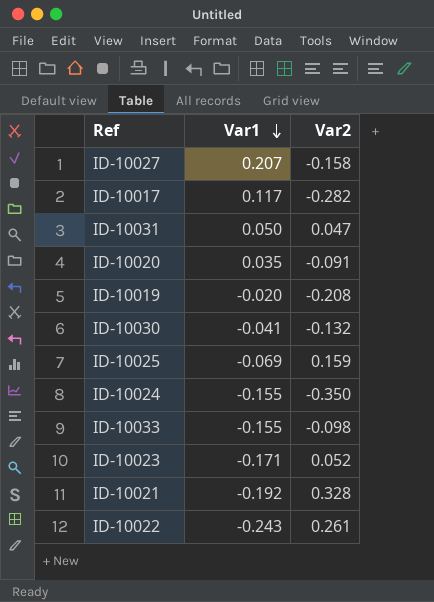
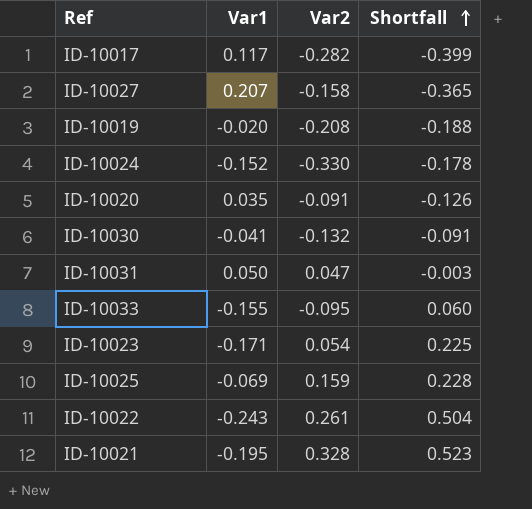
row order: Var1 descending -> Shortfall ascending
column Shortfall | formula: none -> [Var2] - [Var1]
ID-10024 | Var1: -0.155 -> -0.152
ID-10024 | Var2: -0.350 -> -0.330
ID-10033 | Var2: -0.098 -> -0.095
ID-10023 | Var2: 0.052 -> 0.054
ID-10021 | Var1: -0.192 -> -0.195

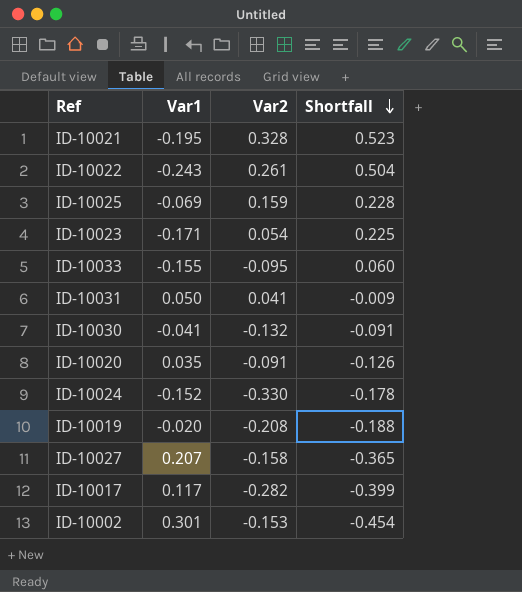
row order: Shortfall ascending -> Shortfall descending
ID-10031 | Var2: 0.047 -> 0.041
ID-10031 | Shortfall: -0.003 -> -0.009
row ID-10002: none -> 0.301 | -0.153 | -0.454

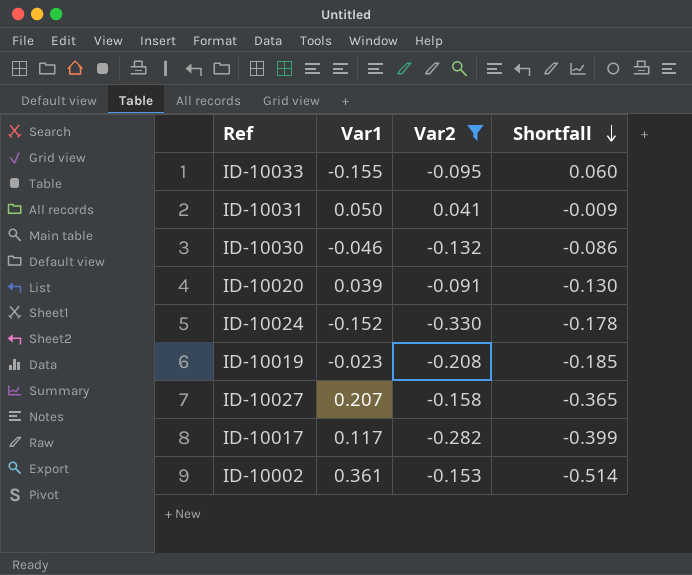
filter: none -> Var2 <= 0.041
ID-10030 | Var1: -0.041 -> -0.046
ID-10030 | Shortfall: -0.091 -> -0.086
ID-10020 | Var1: 0.035 -> 0.039
ID-10020 | Shortfall: -0.126 -> -0.130
ID-10019 | Var1: -0.020 -> -0.023
ID-10019 | Shortfall: -0.188 -> -0.185
ID-10002 | Var1: 0.301 -> 0.361
ID-10002 | Shortfall: -0.454 -> -0.514

